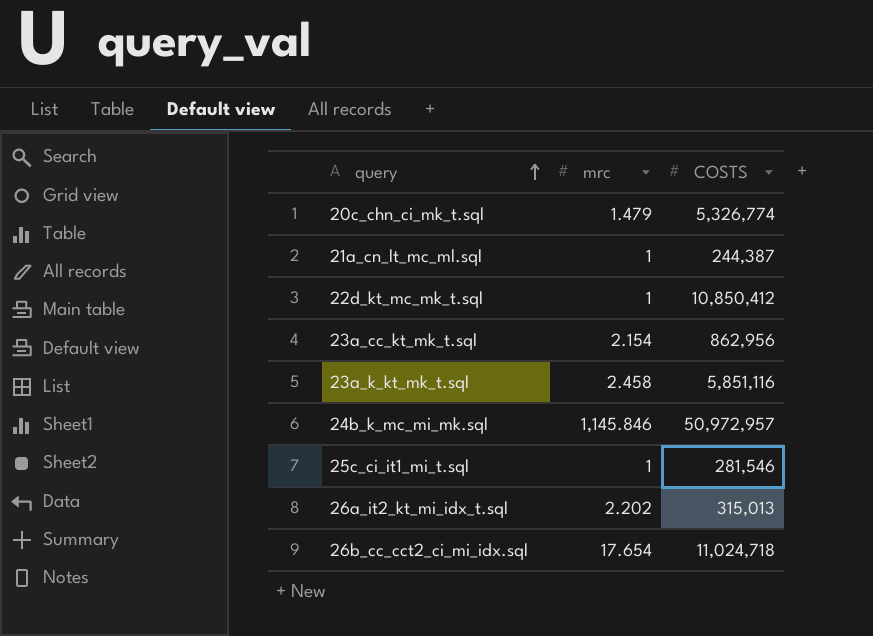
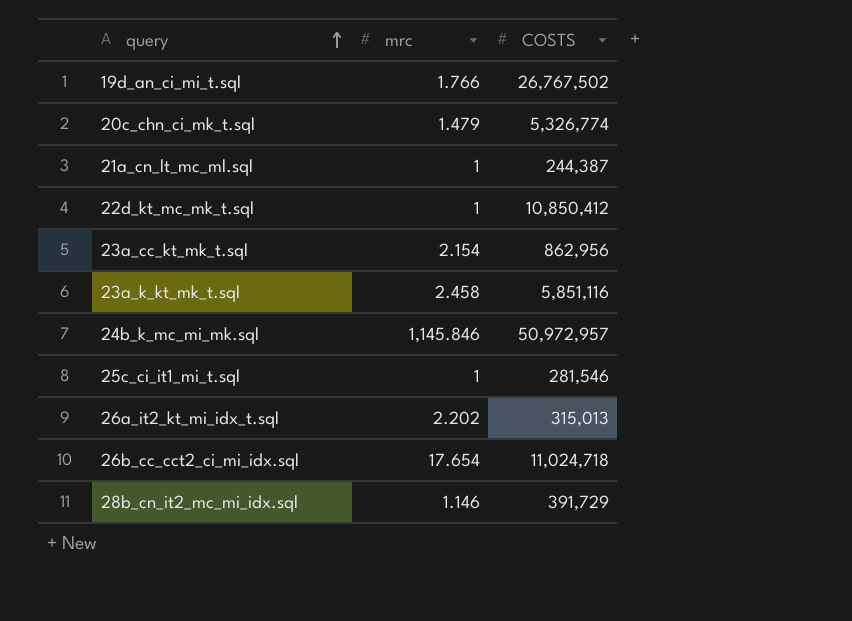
row 19d_an_ci_mi_t.sql: none -> 1.766 | 26,767,502
row 28b_cn_it2_mc_mi_idx.sql: none -> 1.146 | 391,729

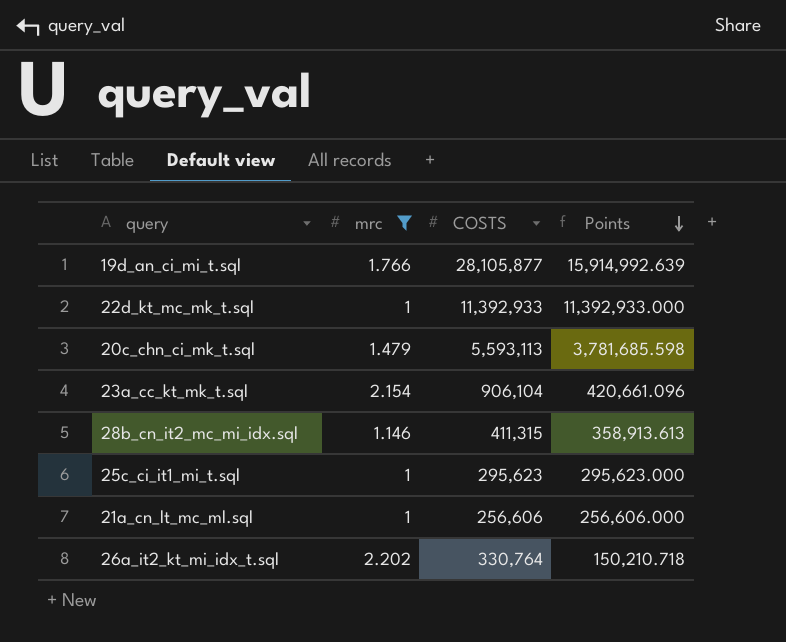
filter: none -> mrc <= 2.202
row order: query ascending -> Points descending
column Points | formula: none -> [COSTS] / [mrc]
19d_an_ci_mi_t.sql | COSTS: 26,767,502 -> 28,105,877
22d_kt_mc_mk_t.sql | COSTS: 10,850,412 -> 11,392,933
20c_chn_ci_mk_t.sql | COSTS: 5,326,774 -> 5,593,113
23a_cc_kt_mk_t.sql | COSTS: 862,956 -> 906,104
28b_cn_it2_mc_mi_idx.sql | COSTS: 391,729 -> 411,315
25c_ci_it1_mi_t.sql | COSTS: 281,546 -> 295,623
21a_cn_lt_mc_ml.sql | COSTS: 244,387 -> 256,606
26a_it2_kt_mi_idx_t.sql | COSTS: 315,013 -> 330,764

